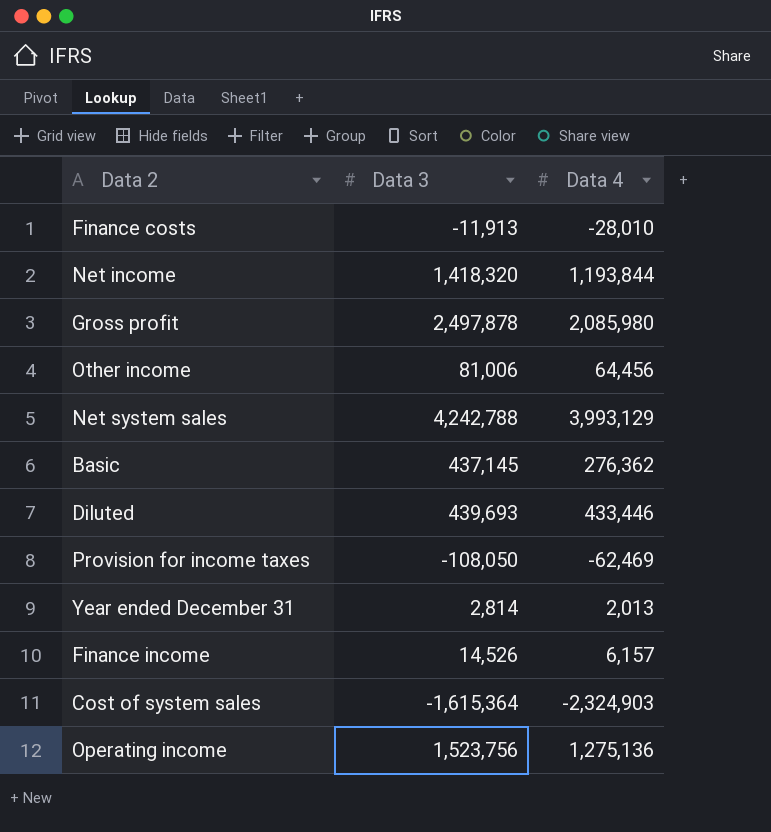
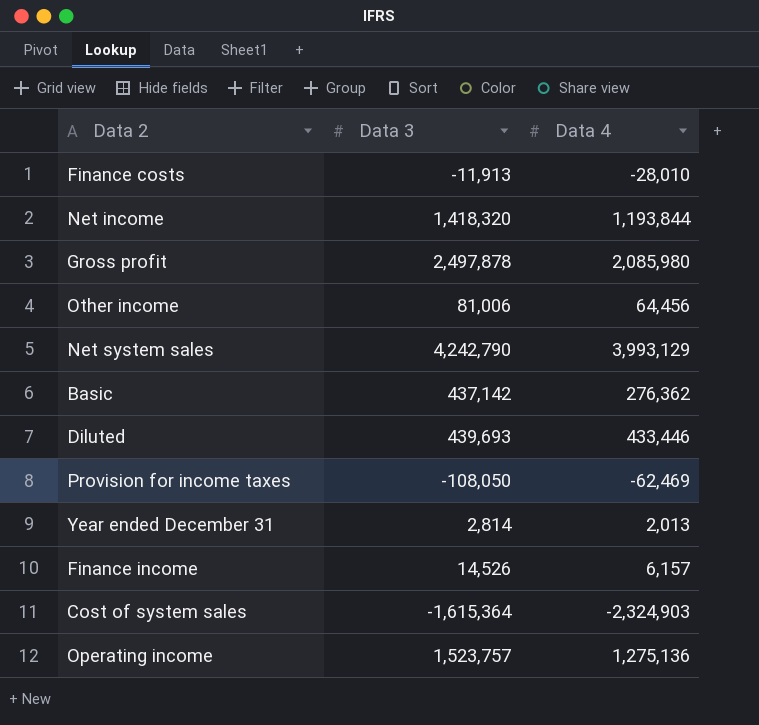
Net system sales | Data 3: 4,242,788 -> 4,242,790
Basic | Data 3: 437,145 -> 437,142
Operating income | Data 3: 1,523,756 -> 1,523,757

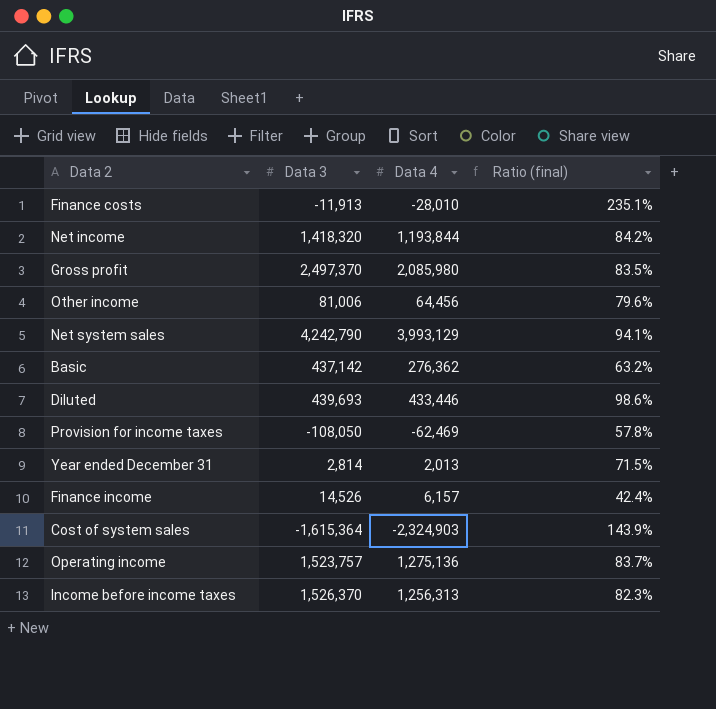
column Ratio (final) | formula: none -> [Data 4] / [Data 3]
Gross profit | Data 3: 2,497,878 -> 2,497,370
row Income before income taxes: none -> 1,526,370 | 1,256,313 | 82.3%

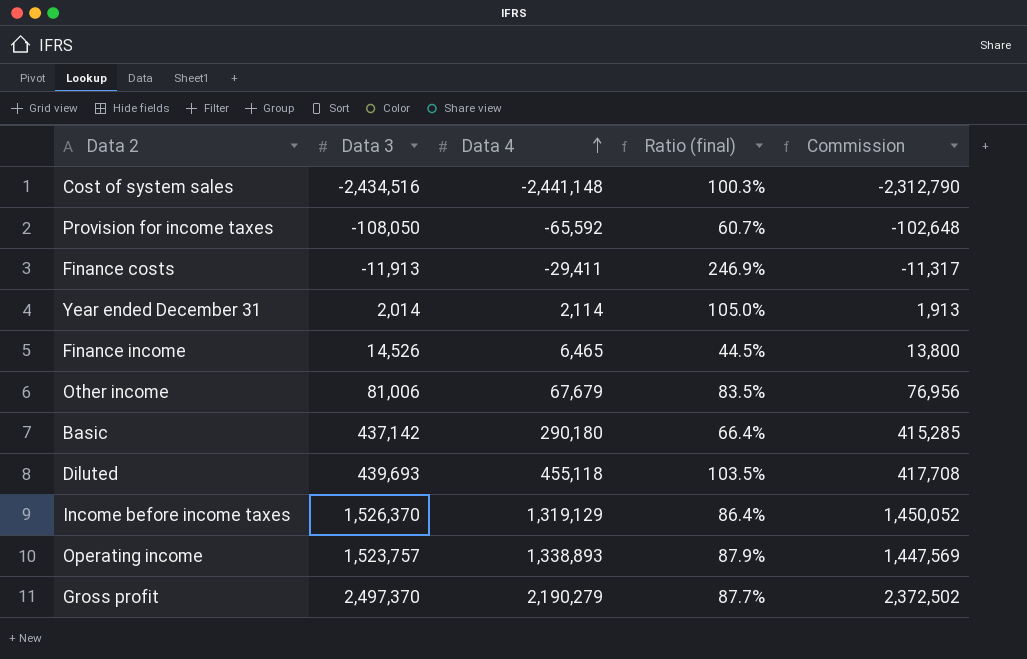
row order: none -> Data 4 ascending
column Commission | formula: none -> [Data 3] * 0.95
row Net income: 1,418,320 | 1,193,844 | 84.2% -> none
row Net system sales: 4,242,790 | 3,993,129 | 94.1% -> none
Cost of system sales | Data 3: -1,615,364 -> -2,434,516
Cost of system sales | Data 4: -2,324,903 -> -2,441,148
Cost of system sales | Ratio (final): 143.9% -> 100.3%
Provision for income taxes | Data 4: -62,469 -> -65,592
Provision for income taxes | Ratio (final): 57.8% -> 60.7%
Finance costs | Data 4: -28,010 -> -29,411
Finance costs | Ratio (final): 235.1% -> 246.9%
Year ended December 31 | Data 3: 2,814 -> 2,014
Year ended December 31 | Data 4: 2,013 -> 2,114
Year ended December 31 | Ratio (final): 71.5% -> 105.0%
Finance income | Data 4: 6,157 -> 6,465
Finance income | Ratio (final): 42.4% -> 44.5%
Other income | Data 4: 64,456 -> 67,679
Other income | Ratio (final): 79.6% -> 83.5%
Basic | Data 4: 276,362 -> 290,180
Basic | Ratio (final): 63.2% -> 66.4%
Diluted | Data 4: 433,446 -> 455,118
Diluted | Ratio (final): 98.6% -> 103.5%
Income before income taxes | Data 4: 1,256,313 -> 1,319,129
Income before income taxes | Ratio (final): 82.3% -> 86.4%
Operating income | Data 4: 1,275,136 -> 1,338,893
Operating income | Ratio (final): 83.7% -> 87.9%
Gross profit | Data 4: 2,085,980 -> 2,190,279
Gross profit | Ratio (final): 83.5% -> 87.7%

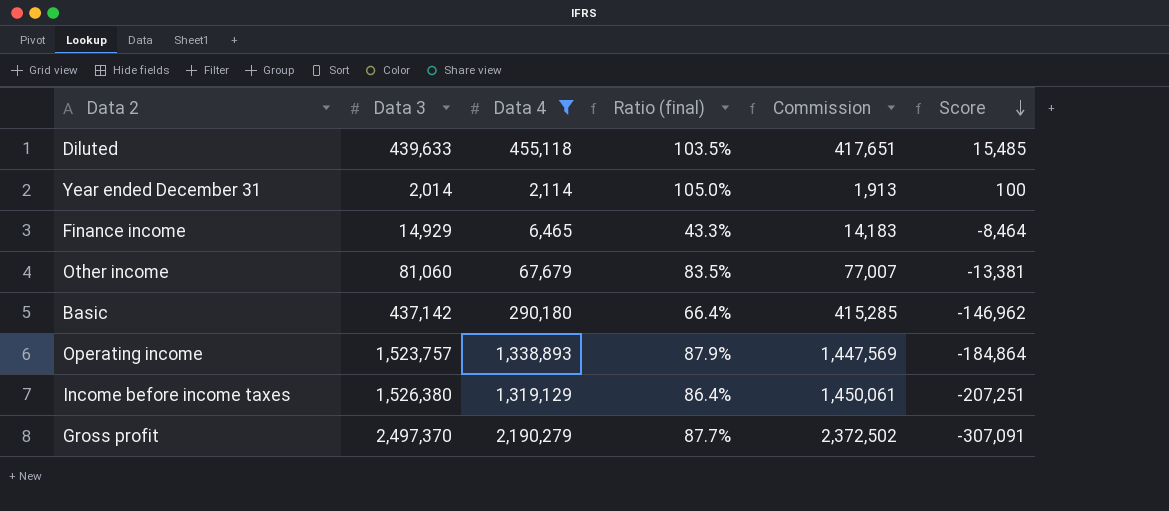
filter: none -> Data 4 >= 2,114
row order: Data 4 ascending -> Score descending
column Score | formula: none -> [Data 4] - [Data 3]
Diluted | Data 3: 439,693 -> 439,633
Diluted | Commission: 417,708 -> 417,651
Finance income | Data 3: 14,526 -> 14,929
Finance income | Ratio (final): 44.5% -> 43.3%
Finance income | Commission: 13,800 -> 14,183
Other income | Data 3: 81,006 -> 81,060
Other income | Commission: 76,956 -> 77,007
Income before income taxes | Data 3: 1,526,370 -> 1,526,380
Income before income taxes | Commission: 1,450,052 -> 1,450,061

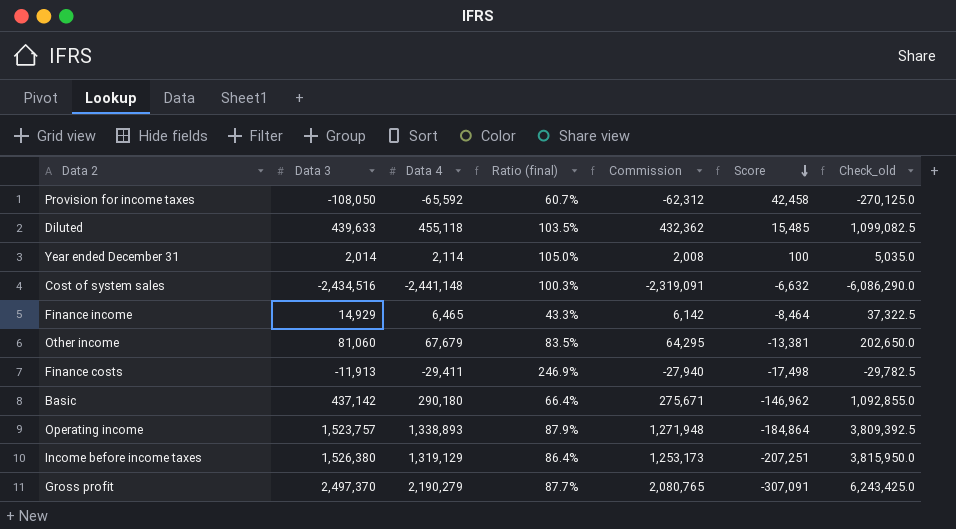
filter: Data 4 >= 2,114 -> none
column Commission | formula: [Data 3] * 0.95 -> [Data 4] * 0.95
column Check_old | formula: none -> [Data 3] * 2.5

